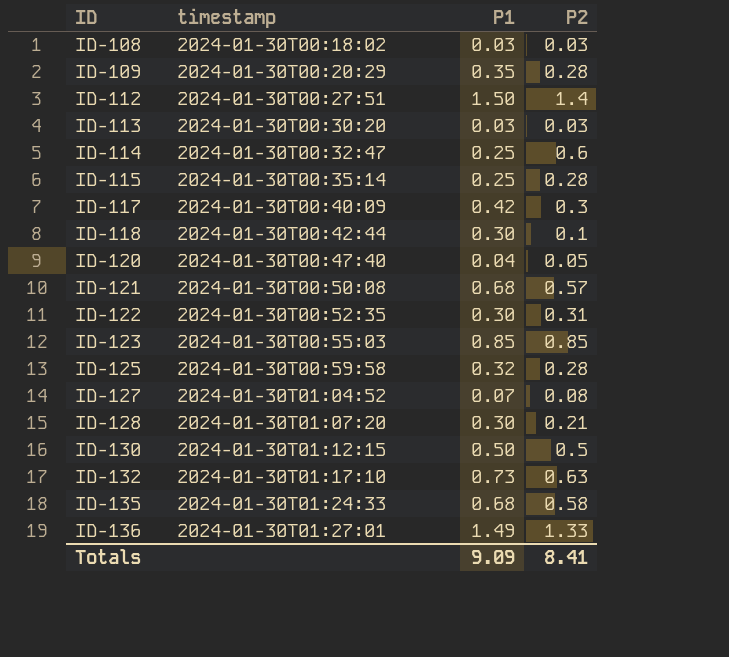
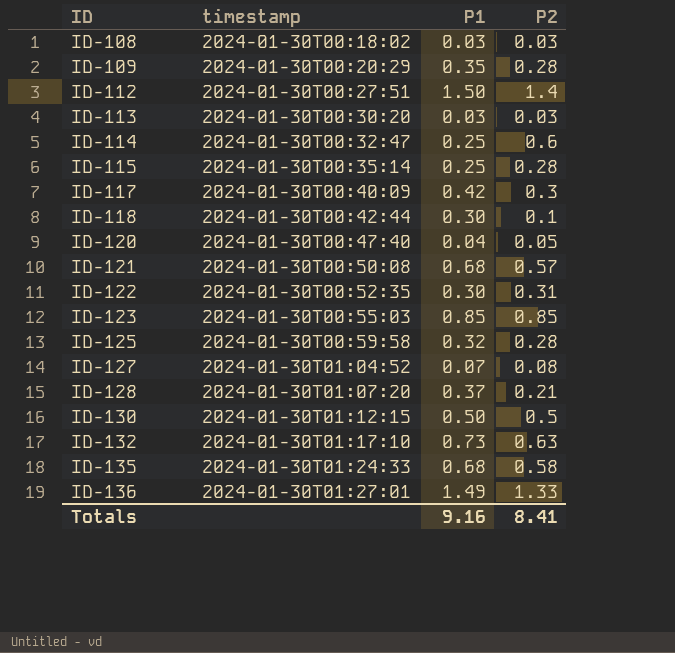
ID-128 | P1: 0.30 -> 0.37
Totals | P1: 9.09 -> 9.16

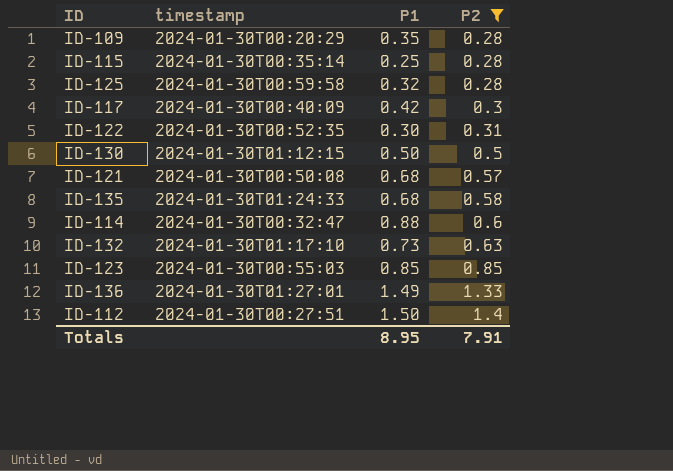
filter: none -> P2 >= 0.28
row order: ID ascending -> P2 ascending
ID-114 | P1: 0.25 -> 0.88
Totals | P1: 9.16 -> 8.95
Totals | P2: 8.41 -> 7.91

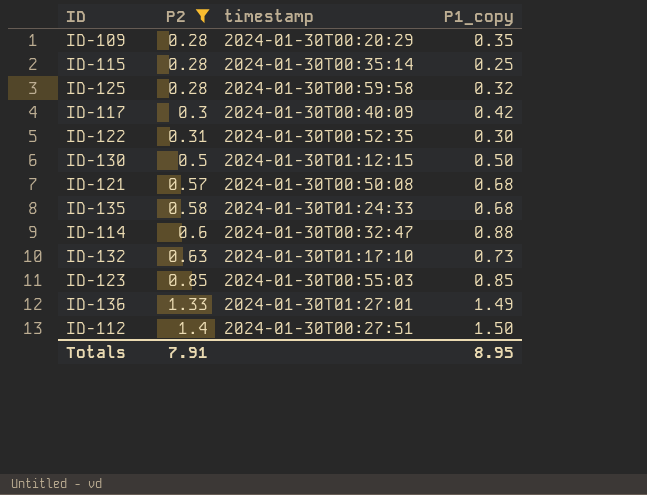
column P2 | position: 4 -> 2
column name: P1 -> P1_copy

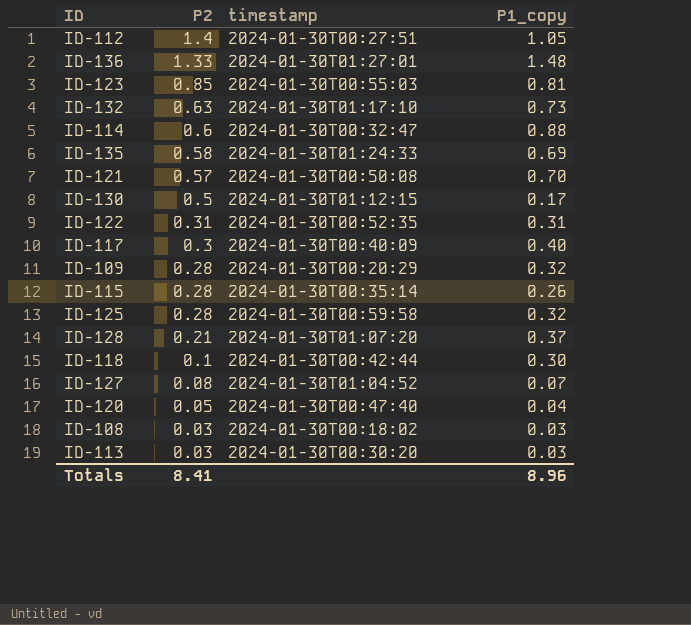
filter: P2 >= 0.28 -> none
row order: P2 ascending -> P2 descending
ID-112 | P1_copy: 1.50 -> 1.05
ID-136 | P1_copy: 1.49 -> 1.48
ID-123 | P1_copy: 0.85 -> 0.81
ID-135 | P1_copy: 0.68 -> 0.69
ID-121 | P1_copy: 0.68 -> 0.70
ID-130 | P1_copy: 0.50 -> 0.17
ID-122 | P1_copy: 0.30 -> 0.31
ID-117 | P1_copy: 0.42 -> 0.40
ID-109 | P1_copy: 0.35 -> 0.32
ID-115 | P1_copy: 0.25 -> 0.26
Totals | P2: 7.91 -> 8.41
Totals | P1_copy: 8.95 -> 8.96

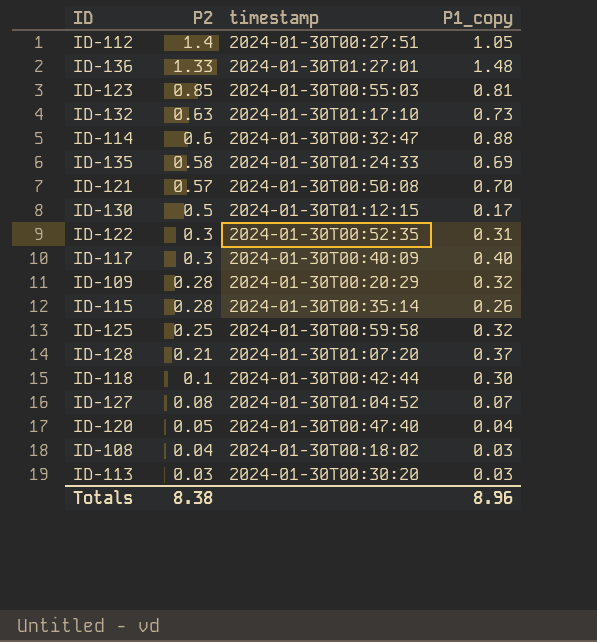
ID-122 | P2: 0.31 -> 0.3
ID-125 | P2: 0.28 -> 0.25
ID-108 | P2: 0.03 -> 0.04
Totals | P2: 8.41 -> 8.38

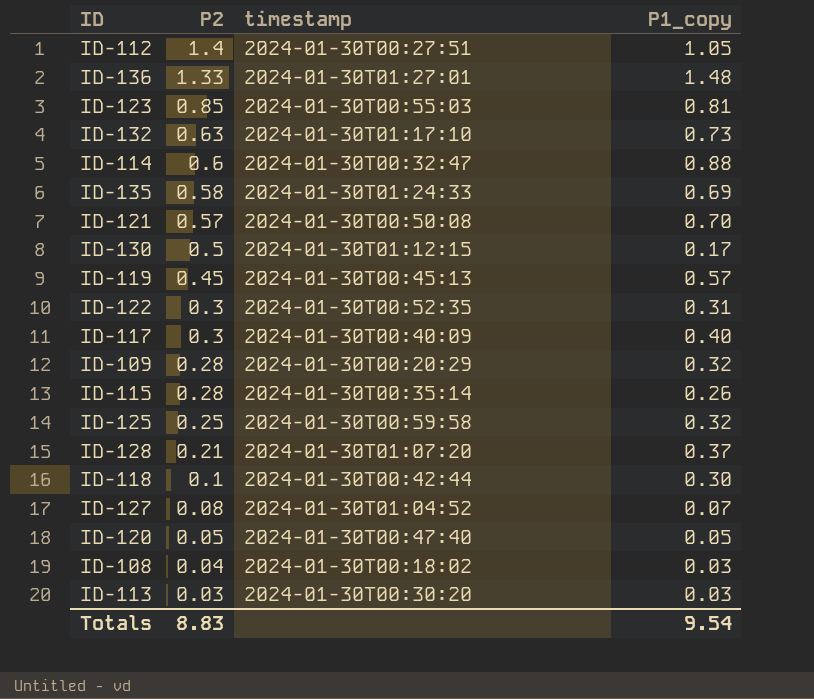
row ID-119: none -> 0.45 | 2024-01-30T00:45:13 | 0.57
ID-120 | P1_copy: 0.04 -> 0.05
Totals | P2: 8.38 -> 8.83
Totals | P1_copy: 8.96 -> 9.54

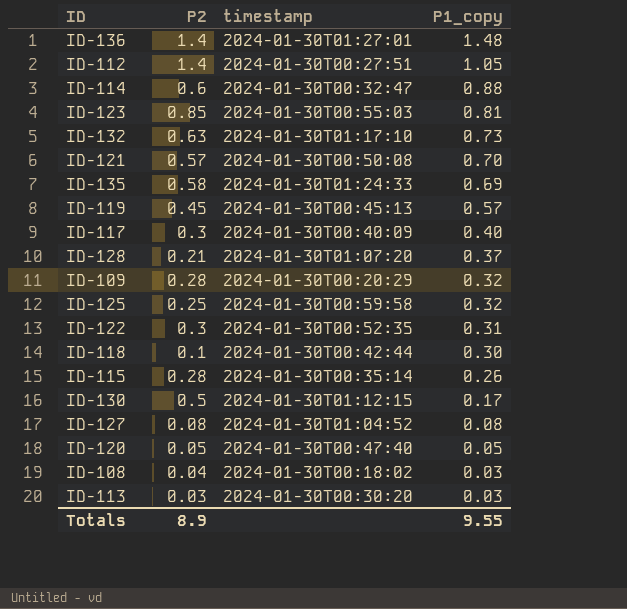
row order: P2 descending -> P1_copy descending
ID-136 | P2: 1.33 -> 1.4
ID-127 | P1_copy: 0.07 -> 0.08
Totals | P2: 8.83 -> 8.9
Totals | P1_copy: 9.54 -> 9.55

